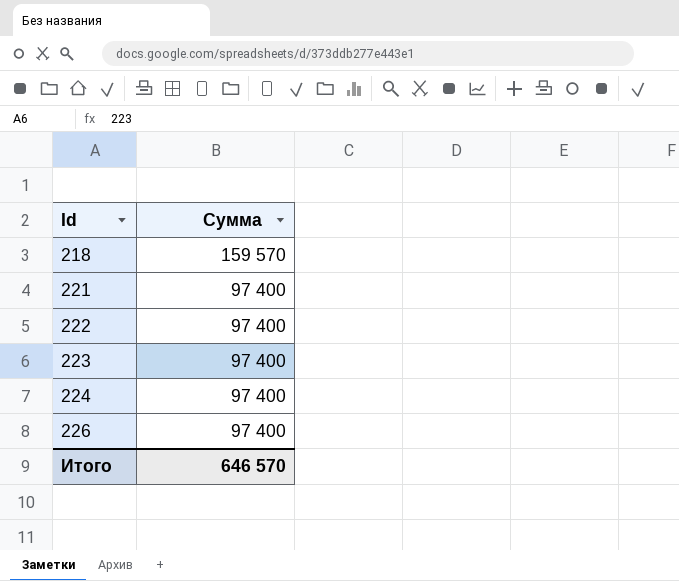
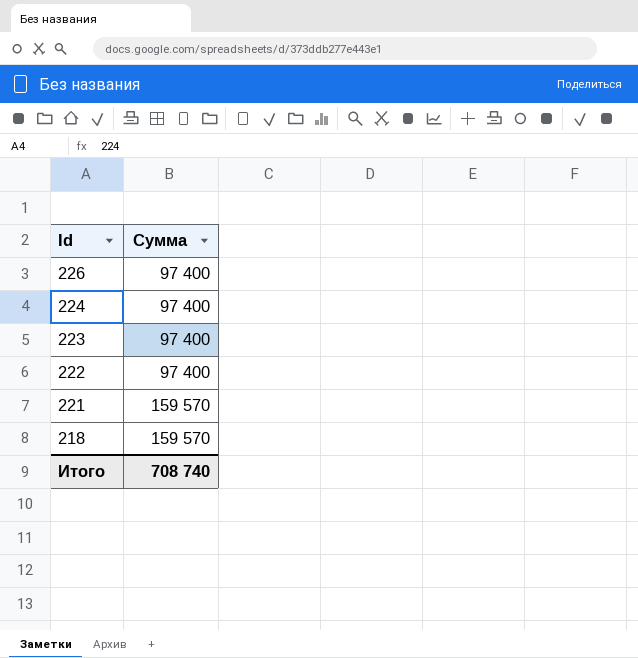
row order: Id ascending -> Id descending
221 | Сумма: 97 400 -> 159 570
Итого | Сумма: 646 570 -> 708 740

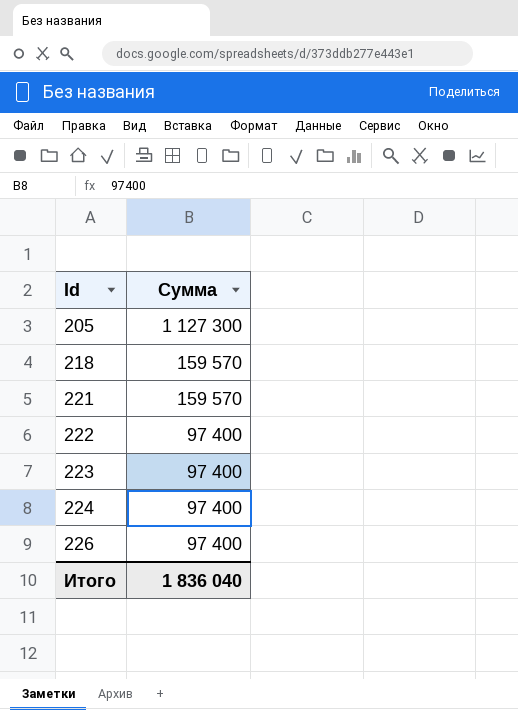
row order: Id descending -> Id ascending
row 205: none -> 1 127 300
Итого | Сумма: 708 740 -> 1 836 040

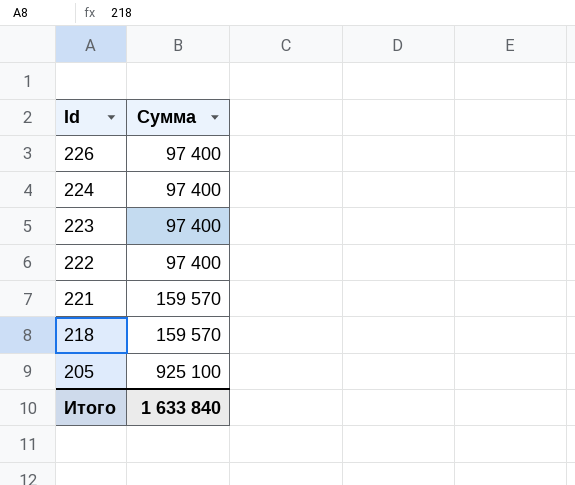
row order: Id ascending -> Id descending
205 | Сумма: 1 127 300 -> 925 100
Итого | Сумма: 1 836 040 -> 1 633 840

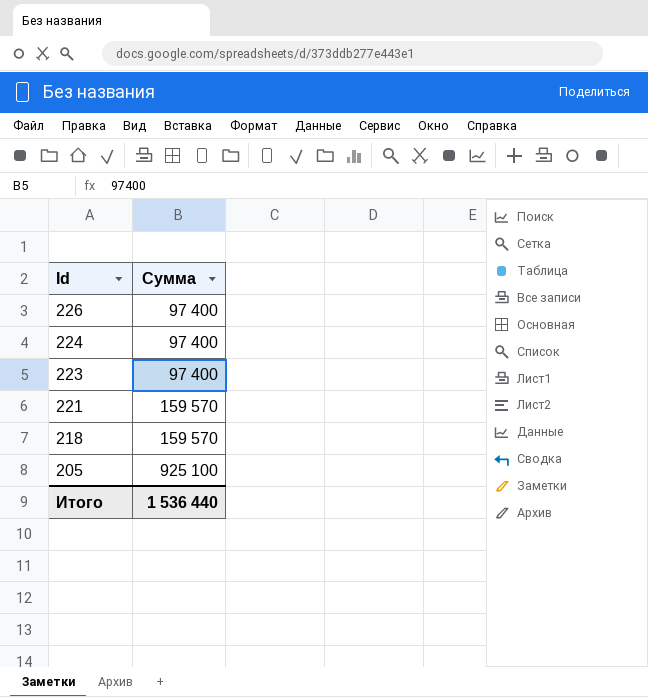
row 222: 97 400 -> none
Итого | Сумма: 1 633 840 -> 1 536 440

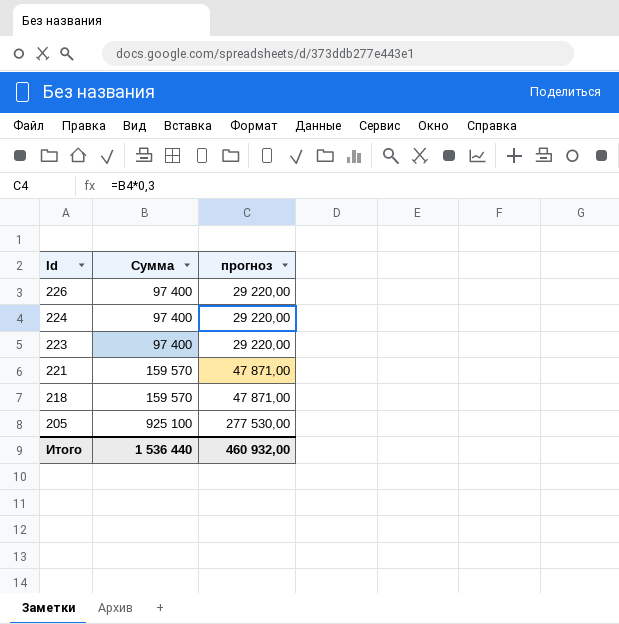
column прогноз | formula: none -> [Сумма] * 0,3

